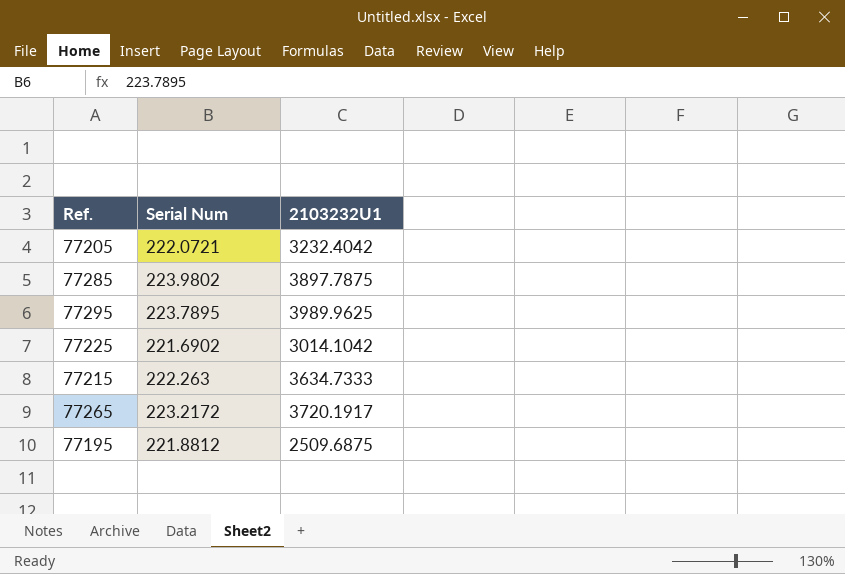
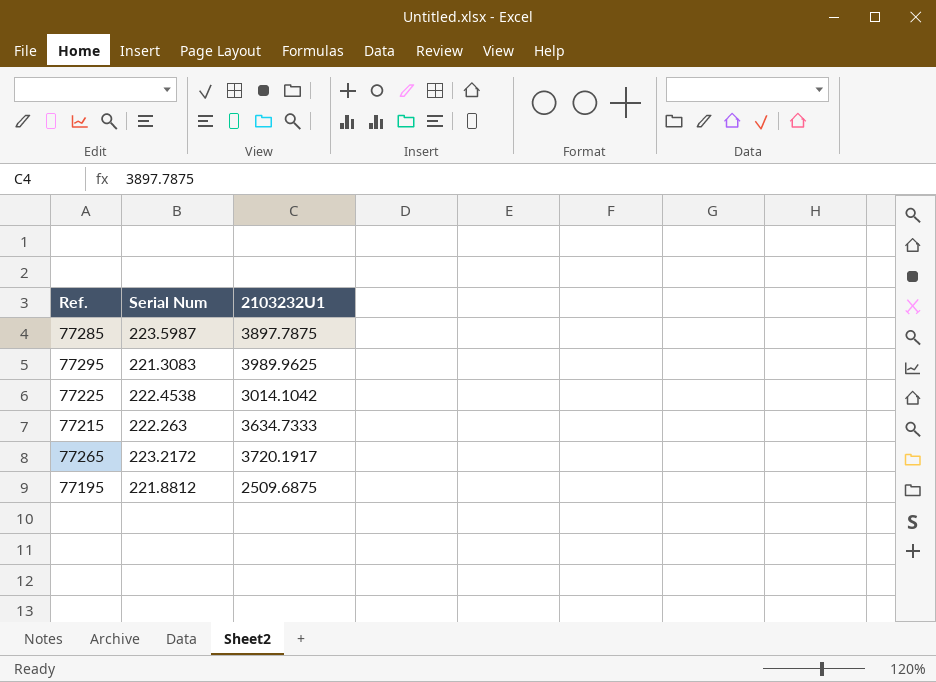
row 77205: 222.0721 | 3232.4042 -> none
77285 | Serial Num: 223.9802 -> 223.5987
77295 | Serial Num: 223.7895 -> 221.3083
77225 | Serial Num: 221.6902 -> 222.4538

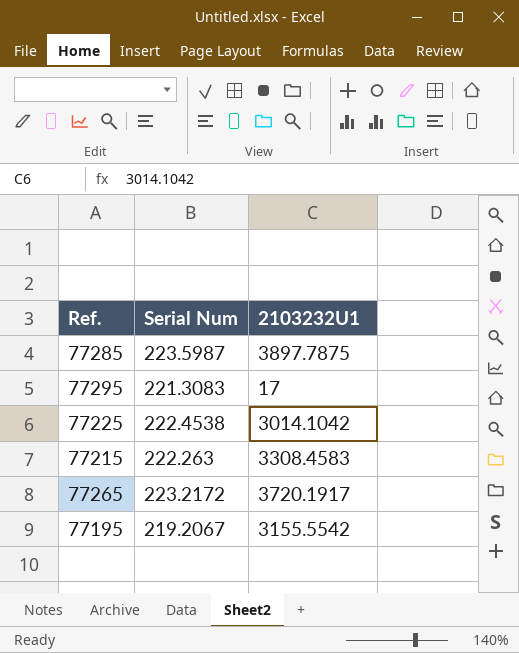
77295 | 2103232U1: 3989.9625 -> 17
77215 | 2103232U1: 3634.7333 -> 3308.4583
77195 | Serial Num: 221.8812 -> 219.2067
77195 | 2103232U1: 2509.6875 -> 3155.5542

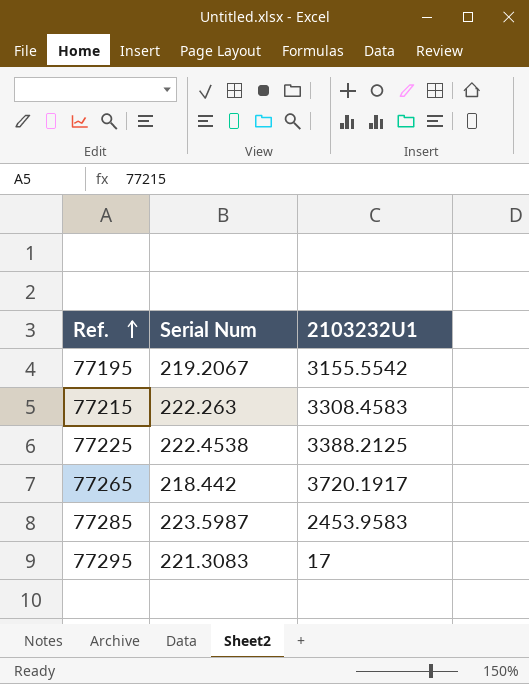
row order: none -> Ref. ascending
77225 | 2103232U1: 3014.1042 -> 3388.2125
77265 | Serial Num: 223.2172 -> 218.442
77285 | 2103232U1: 3897.7875 -> 2453.9583

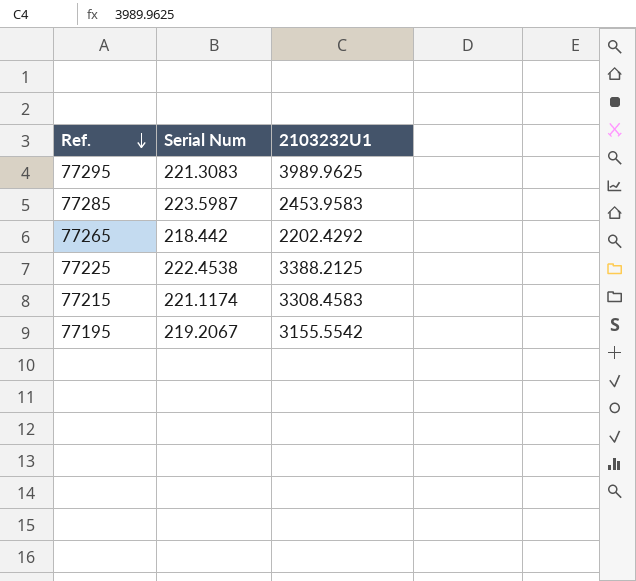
row order: Ref. ascending -> Ref. descending
77295 | 2103232U1: 17 -> 3989.9625
77265 | 2103232U1: 3720.1917 -> 2202.4292
77215 | Serial Num: 222.263 -> 221.1174

